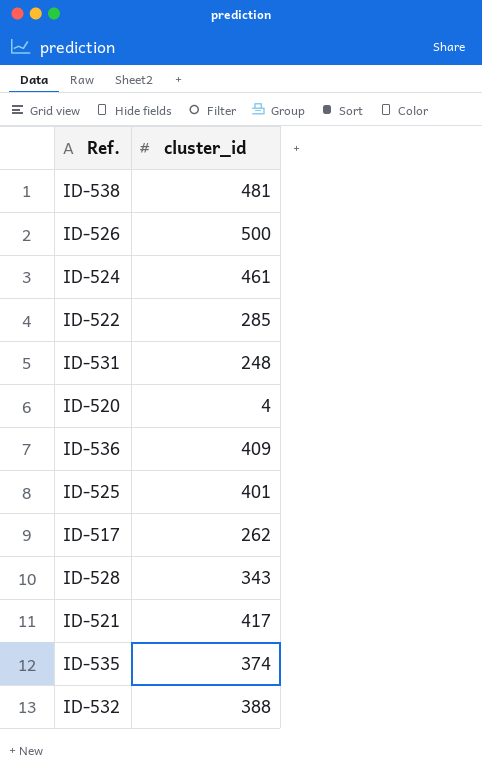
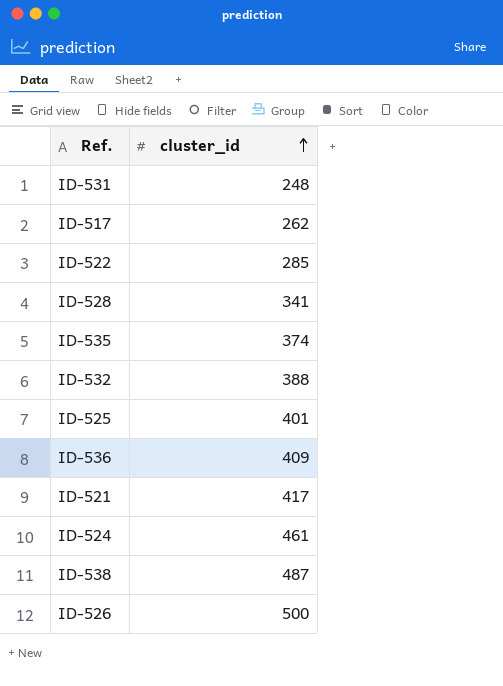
row order: none -> cluster_id ascending
row ID-520: 4 -> none
ID-528 | cluster_id: 343 -> 341
ID-538 | cluster_id: 481 -> 487

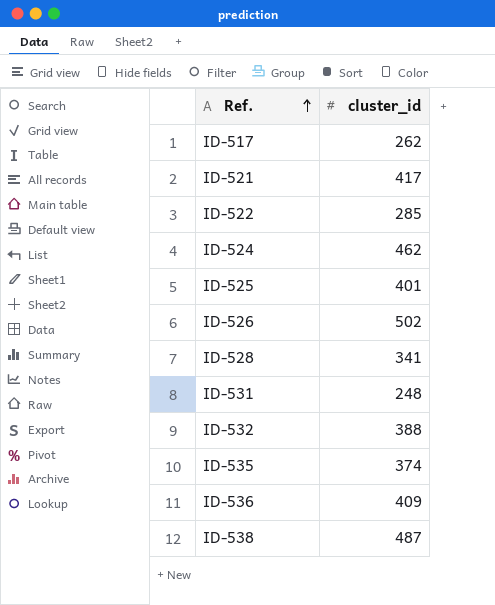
row order: cluster_id ascending -> Ref. ascending
ID-524 | cluster_id: 461 -> 462
ID-526 | cluster_id: 500 -> 502

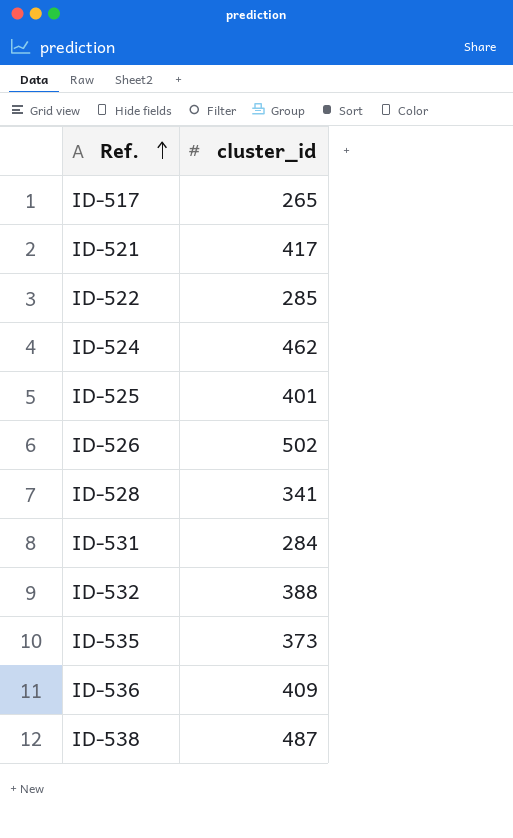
ID-517 | cluster_id: 262 -> 265
ID-531 | cluster_id: 248 -> 284
ID-535 | cluster_id: 374 -> 373

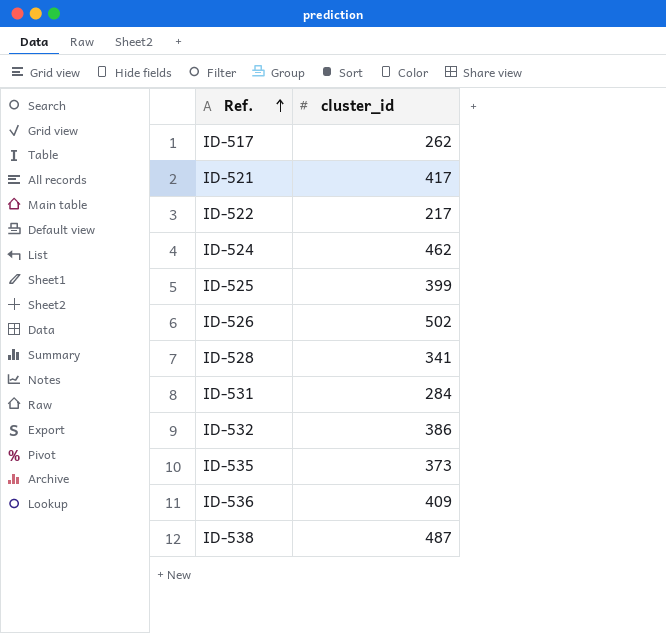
ID-517 | cluster_id: 265 -> 262
ID-522 | cluster_id: 285 -> 217
ID-525 | cluster_id: 401 -> 399
ID-532 | cluster_id: 388 -> 386

